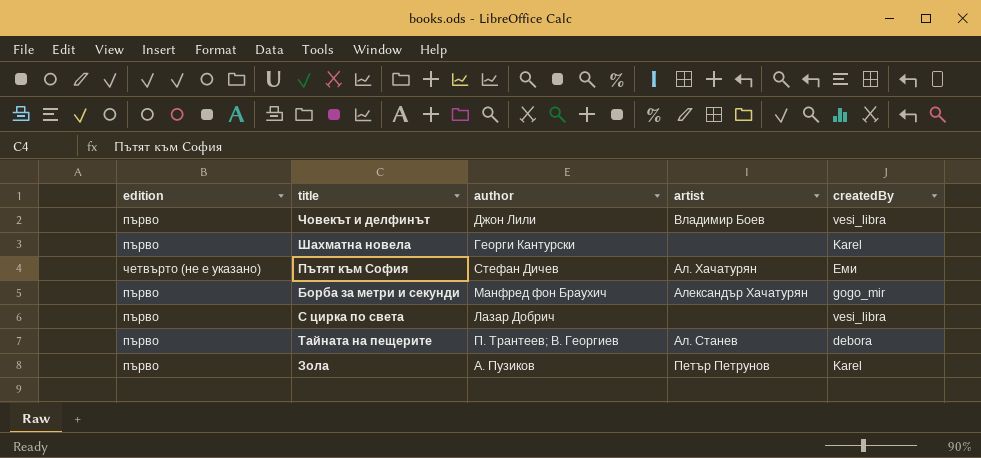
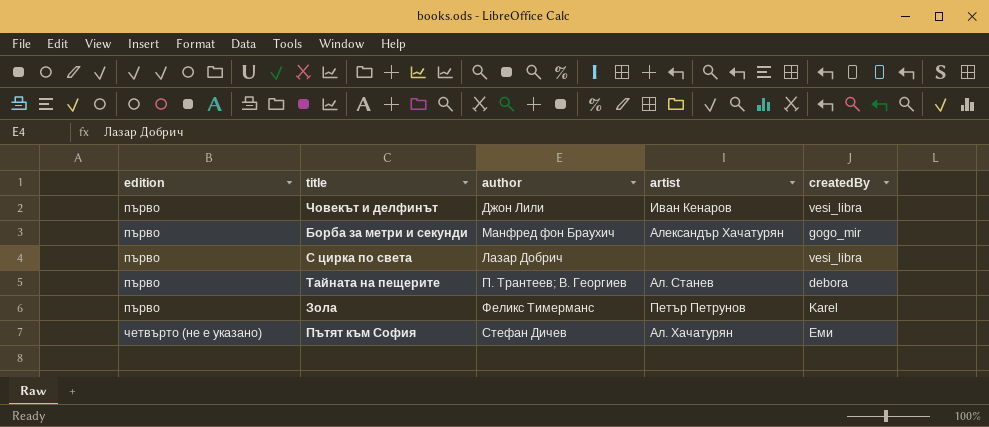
row order: none -> edition ascending
row Шахматна новела: първо | Георги Кантурски | none | Karel -> none
Човекът и делфинът | artist: Владимир Боев -> Иван Кенаров
Зола | author: А. Пузиков -> Феликс Тимерманс

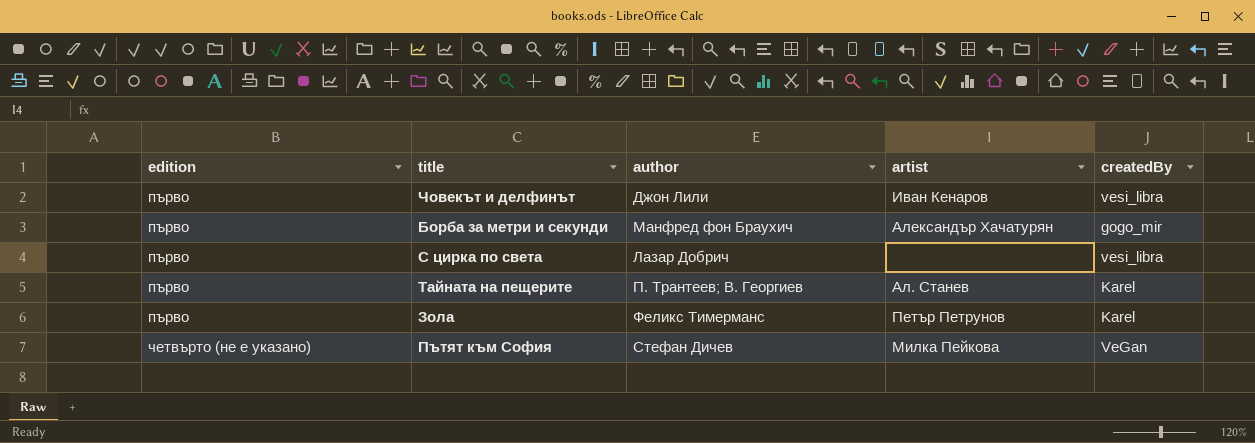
Тайната на пещерите | createdBy: debora -> Karel
Пътят към София | artist: Ал. Хачатурян -> Милка Пейкова
Пътят към София | createdBy: Еми -> VeGan

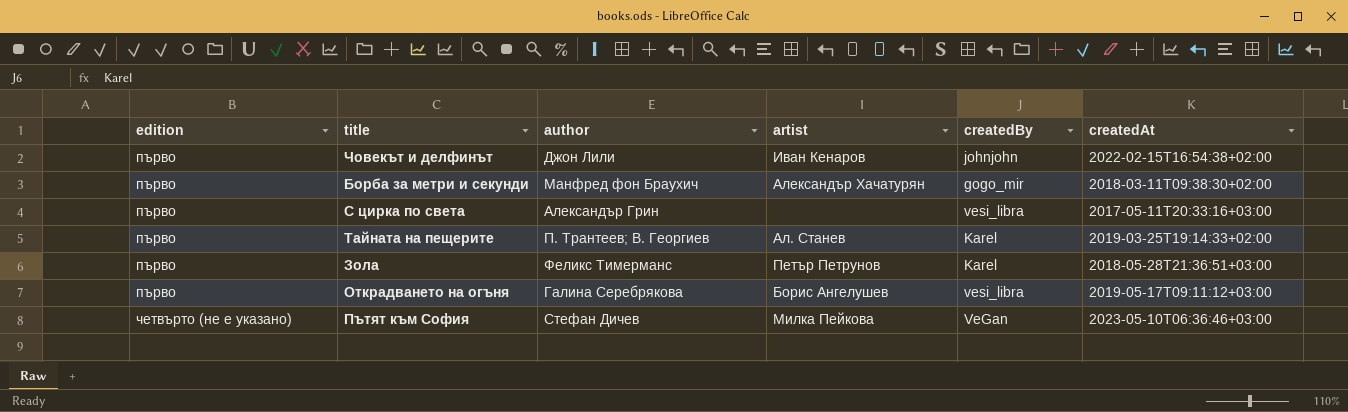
column createdAt | position: none -> 6
Човекът и делфинът | createdBy: vesi_libra -> johnjohn
С цирка по света | author: Лазар Добрич -> Александър Грин
row Открадването на огъня: none -> първо | Галина Серебрякова | Борис Ангелушев | vesi_libra | 2019-05-17T09:11:12+03:00

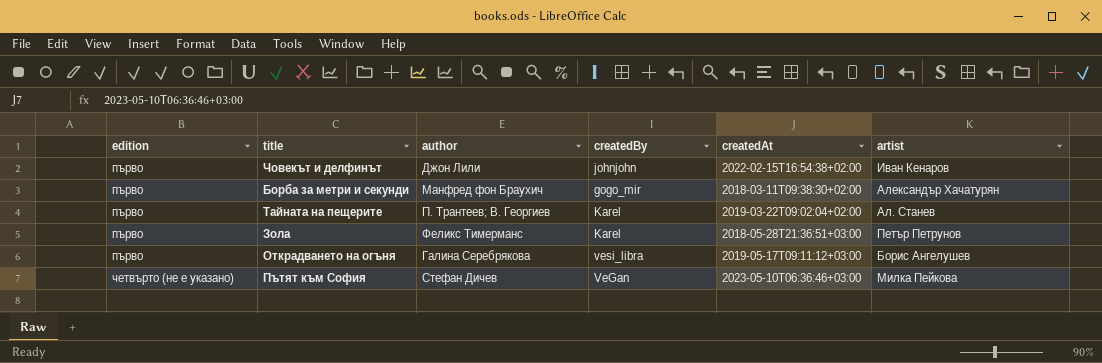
column artist | position: 4 -> 6
row С цирка по света: първо | Александър Грин | none | vesi_libra | 2017-05-11T20:33:16+03:00 -> none
Тайната на пещерите | createdAt: 2019-03-25T19:14:33+02:00 -> 2019-03-22T09:02:04+02:00

